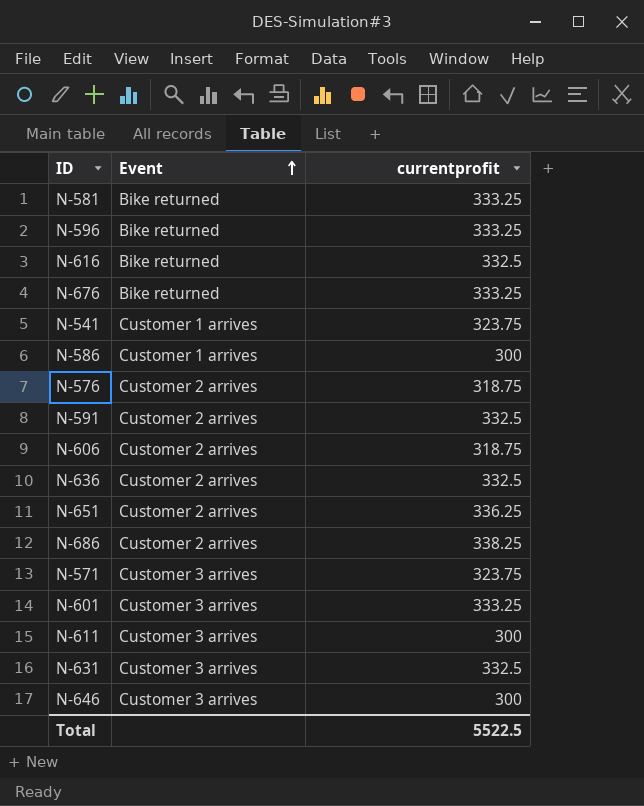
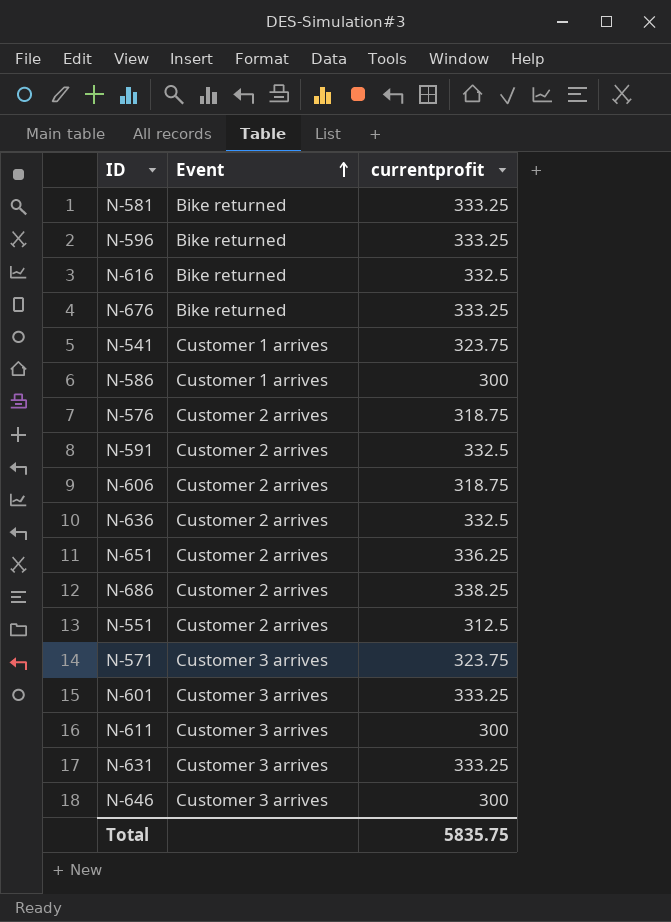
row N-551: none -> Customer 2 arrives | 312.5
N-631 | currentprofit: 332.5 -> 333.25
Total | currentprofit: 5522.5 -> 5835.75

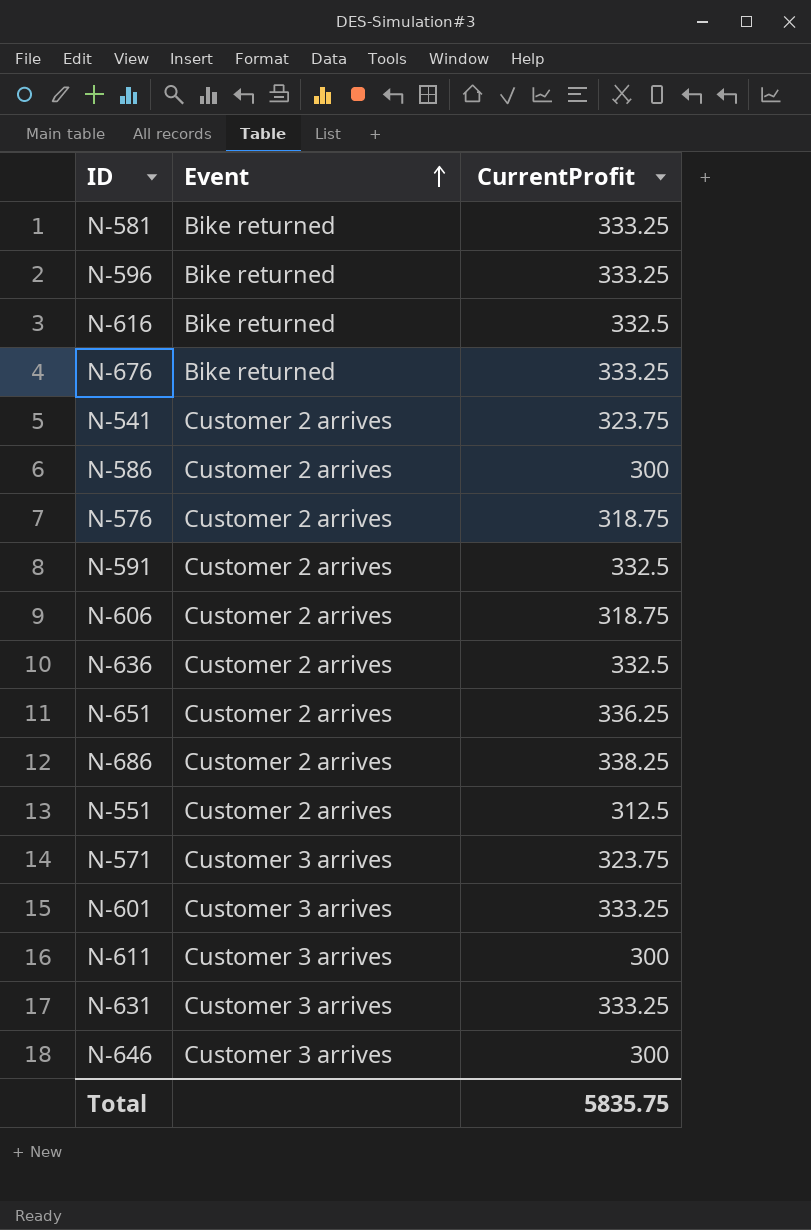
column name: currentprofit -> CurrentProfit
N-541 | Event: Customer 1 arrives -> Customer 2 arrives
N-586 | Event: Customer 1 arrives -> Customer 2 arrives

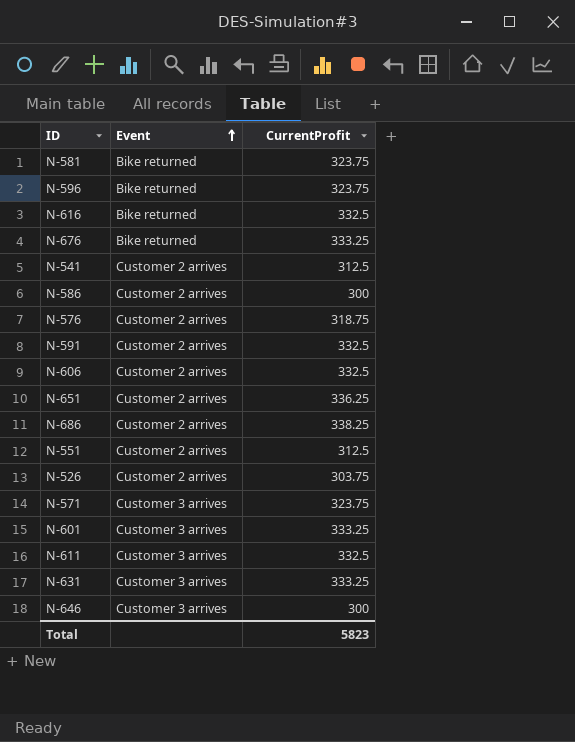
row N-636: Customer 2 arrives | 332.5 -> none
N-581 | CurrentProfit: 333.25 -> 323.75
N-596 | CurrentProfit: 333.25 -> 323.75
N-541 | CurrentProfit: 323.75 -> 312.5
N-606 | CurrentProfit: 318.75 -> 332.5
row N-526: none -> Customer 2 arrives | 303.75
N-611 | CurrentProfit: 300 -> 332.5
Total | CurrentProfit: 5835.75 -> 5823

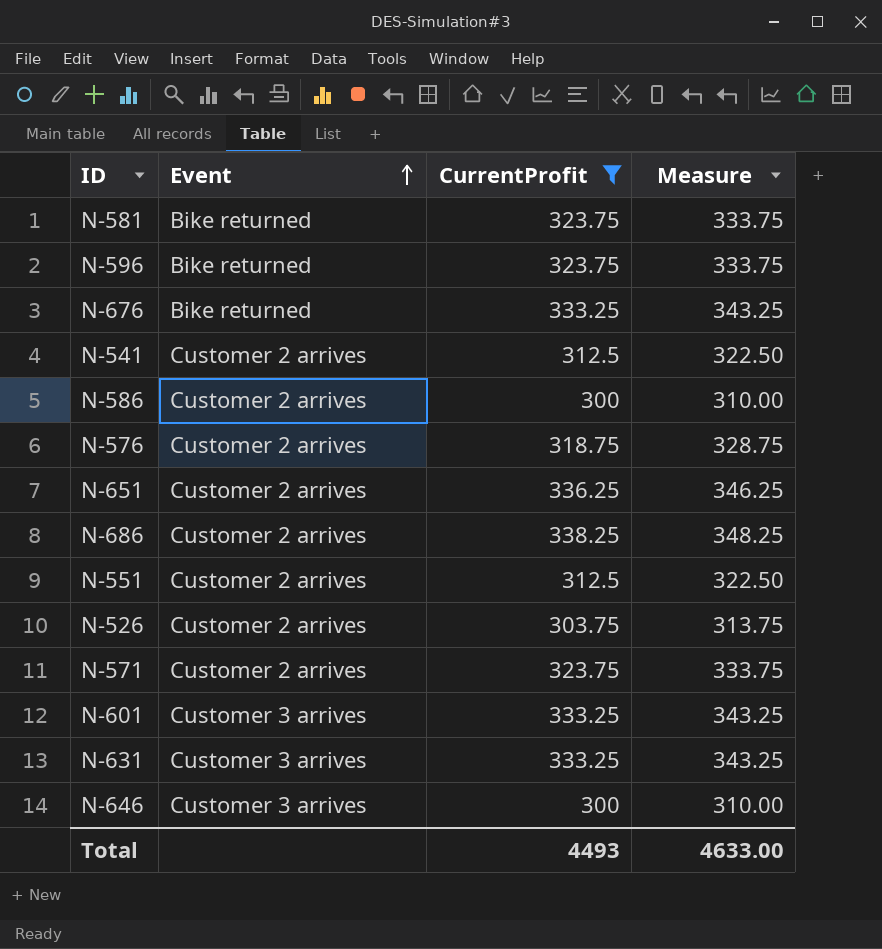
filter: none -> CurrentProfit != 332.5
column Measure | formula: none -> [CurrentProfit] + 10
N-571 | Event: Customer 3 arrives -> Customer 2 arrives
Total | CurrentProfit: 5823 -> 4493

